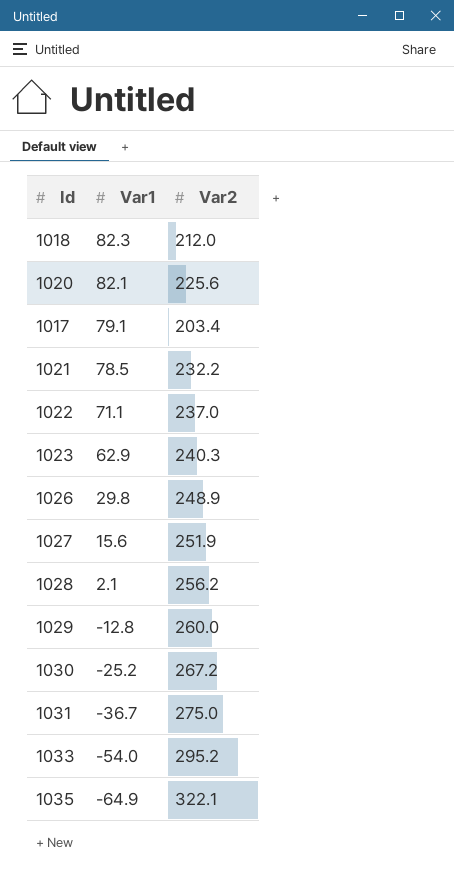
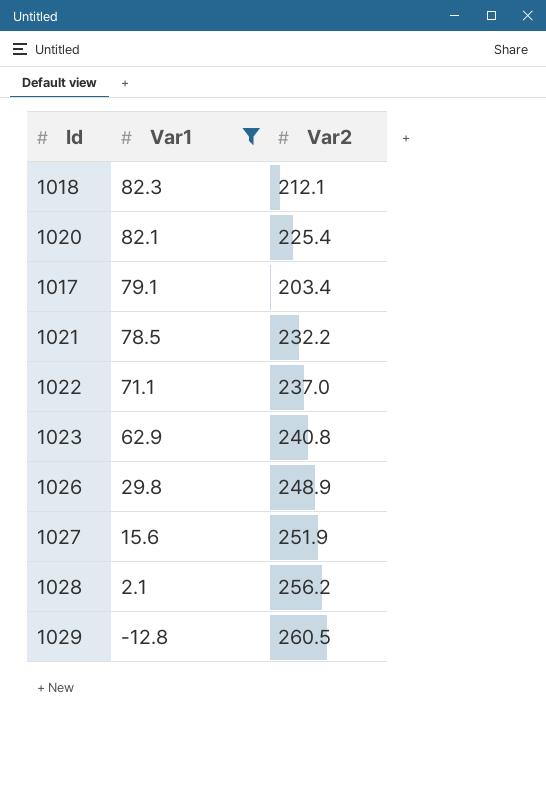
filter: none -> Var1 >= -12.8
1018 | Var2: 212.0 -> 212.1
1020 | Var2: 225.6 -> 225.4
1023 | Var2: 240.3 -> 240.8
1029 | Var2: 260.0 -> 260.5

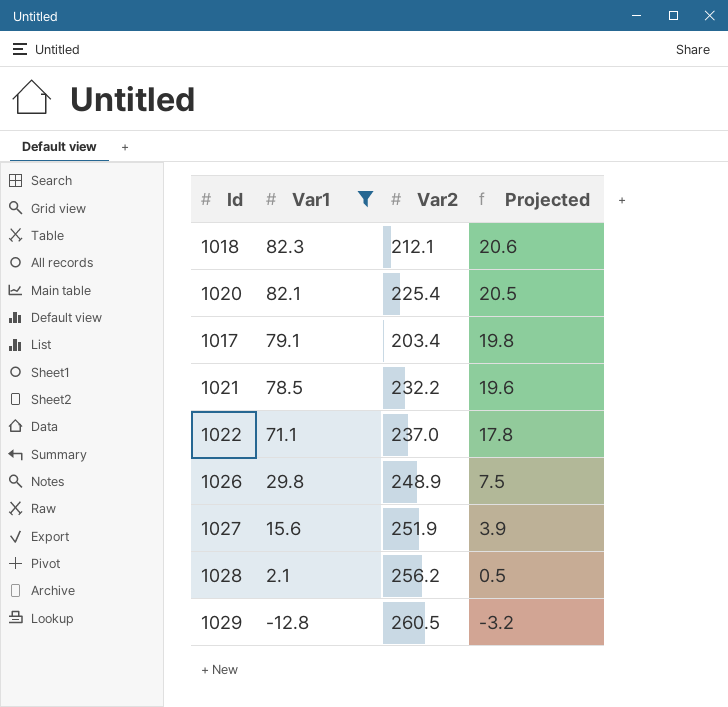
column Projected | formula: none -> [Var1] * 0.25
row 1023: 62.9 | 240.8 -> none

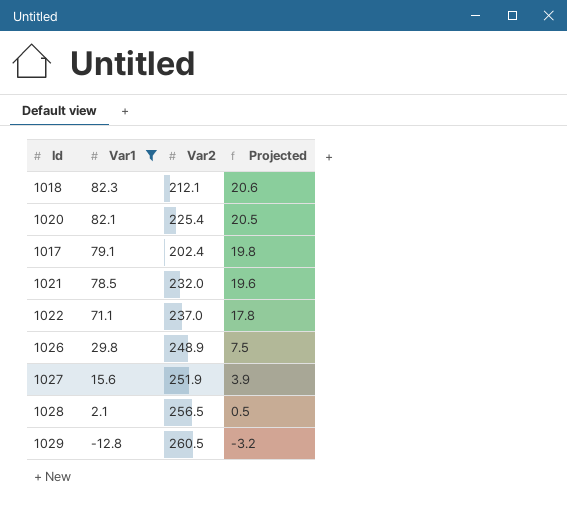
1017 | Var2: 203.4 -> 202.4
1021 | Var2: 232.2 -> 232.0
1028 | Var2: 256.2 -> 256.5

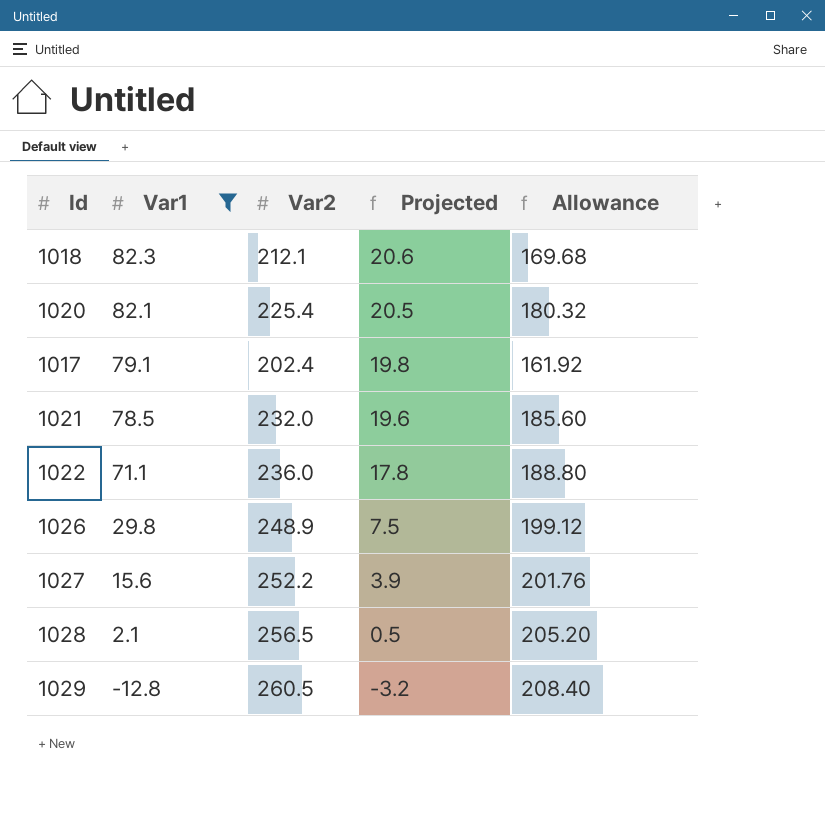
column Allowance | formula: none -> [Var2] * 0.8
1022 | Var2: 237.0 -> 236.0
1027 | Var2: 251.9 -> 252.2

